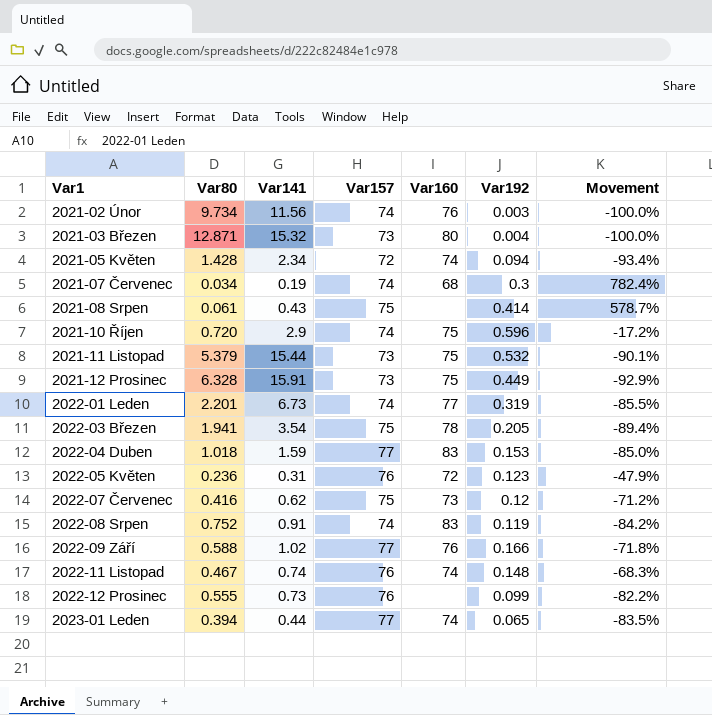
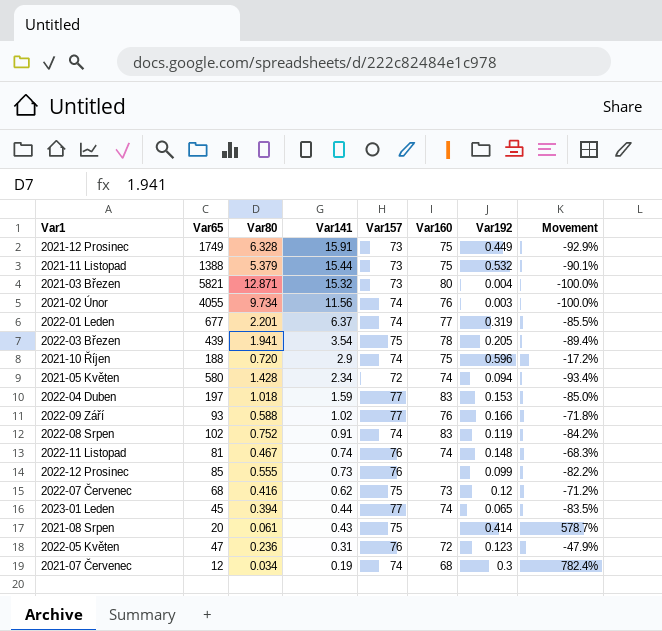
row order: Var1 ascending -> Var141 descending
column Var65 | position: none -> 2
2022-01 Leden | Var141: 6.73 -> 6.37

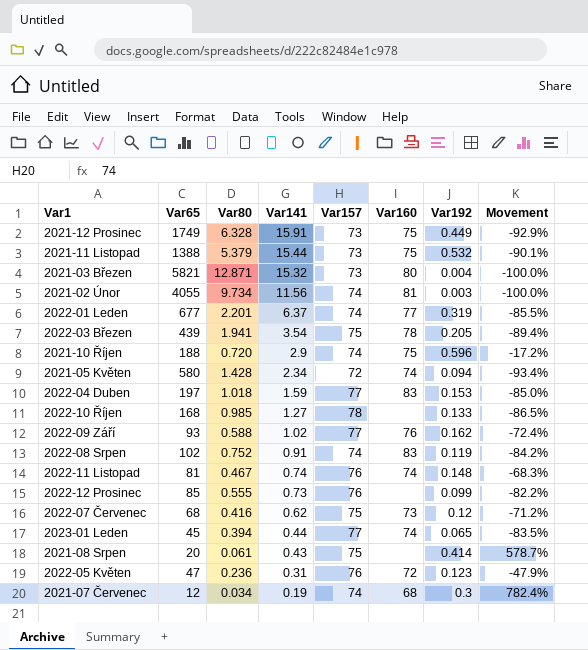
2021-02 Únor | Var160: 76 -> 81
row 2022-10 Říjen: none -> 168 | 0.985 | 1.27 | 78 | none | 0.133 | -86.5%
2022-09 Září | Var192: 0.166 -> 0.162
2022-09 Září | Movement: -71.8% -> -72.4%

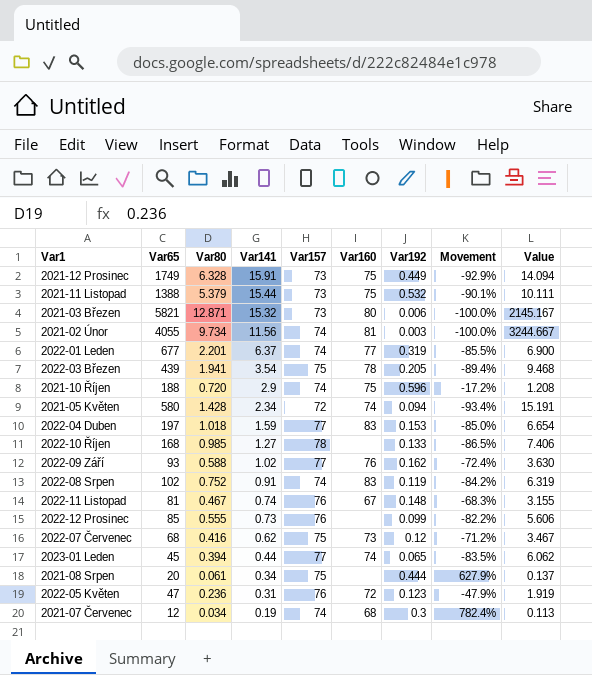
column Value | formula: none -> [Var80] / [Var192]
2021-03 Březen | Var192: 0.004 -> 0.006
2022-11 Listopad | Var160: 74 -> 67
2021-08 Srpen | Var141: 0.43 -> 0.34
2021-08 Srpen | Var192: 0.414 -> 0.444
2021-08 Srpen | Movement: 578.7% -> 627.9%

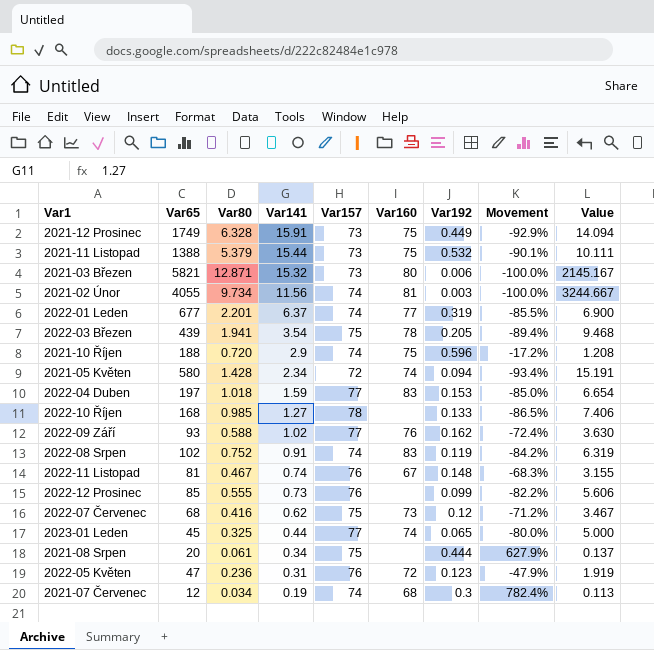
2023-01 Leden | Var80: 0.394 -> 0.325
2023-01 Leden | Movement: -83.5% -> -80.0%
2023-01 Leden | Value: 6.062 -> 5.000

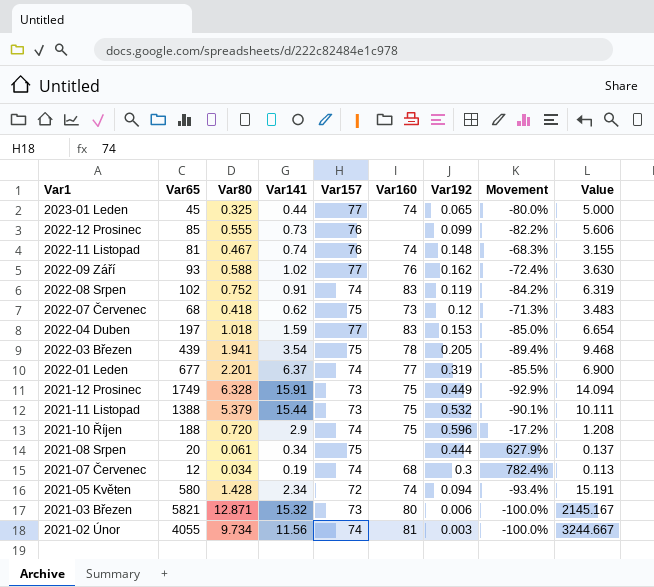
row order: Var141 descending -> Var1 descending
row 2022-10 Říjen: 168 | 0.985 | 1.27 | 78 | none | 0.133 | -86.5% | 7.406 -> none
row 2022-05 Květen: 47 | 0.236 | 0.31 | 76 | 72 | 0.123 | -47.9% | 1.919 -> none
2022-11 Listopad | Var160: 67 -> 74
2022-07 Červenec | Var80: 0.416 -> 0.418
2022-07 Červenec | Movement: -71.2% -> -71.3%
2022-07 Červenec | Value: 3.467 -> 3.483

